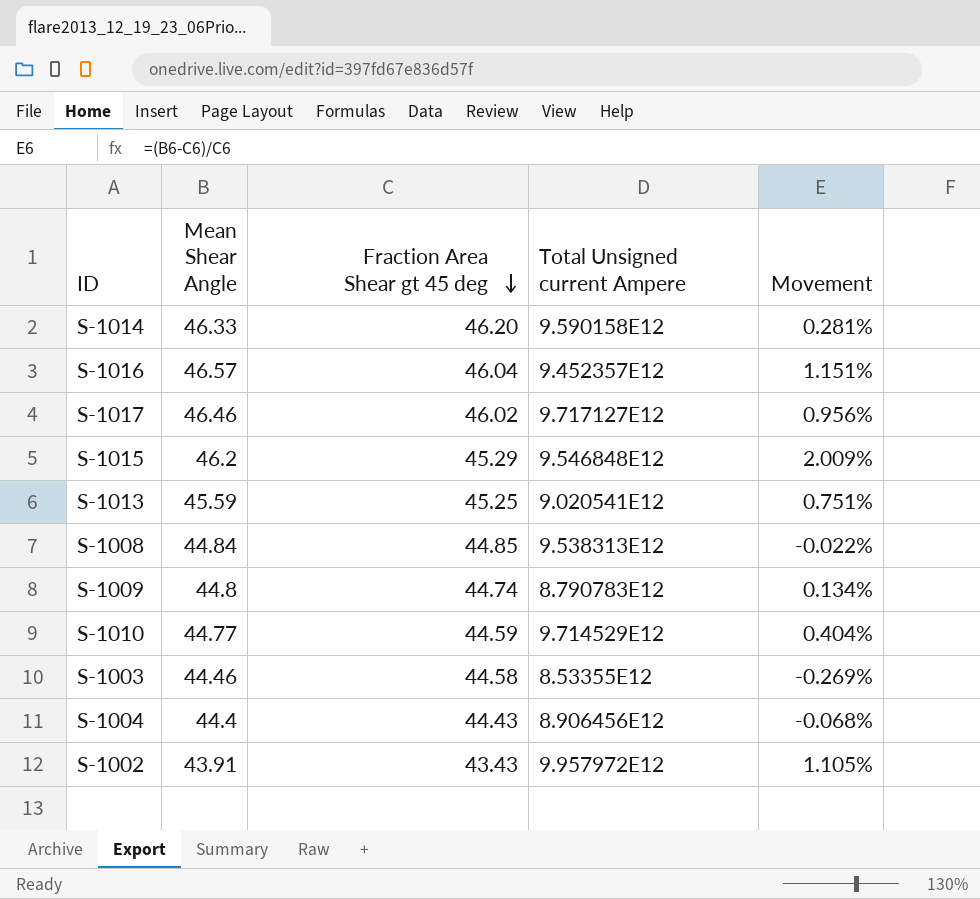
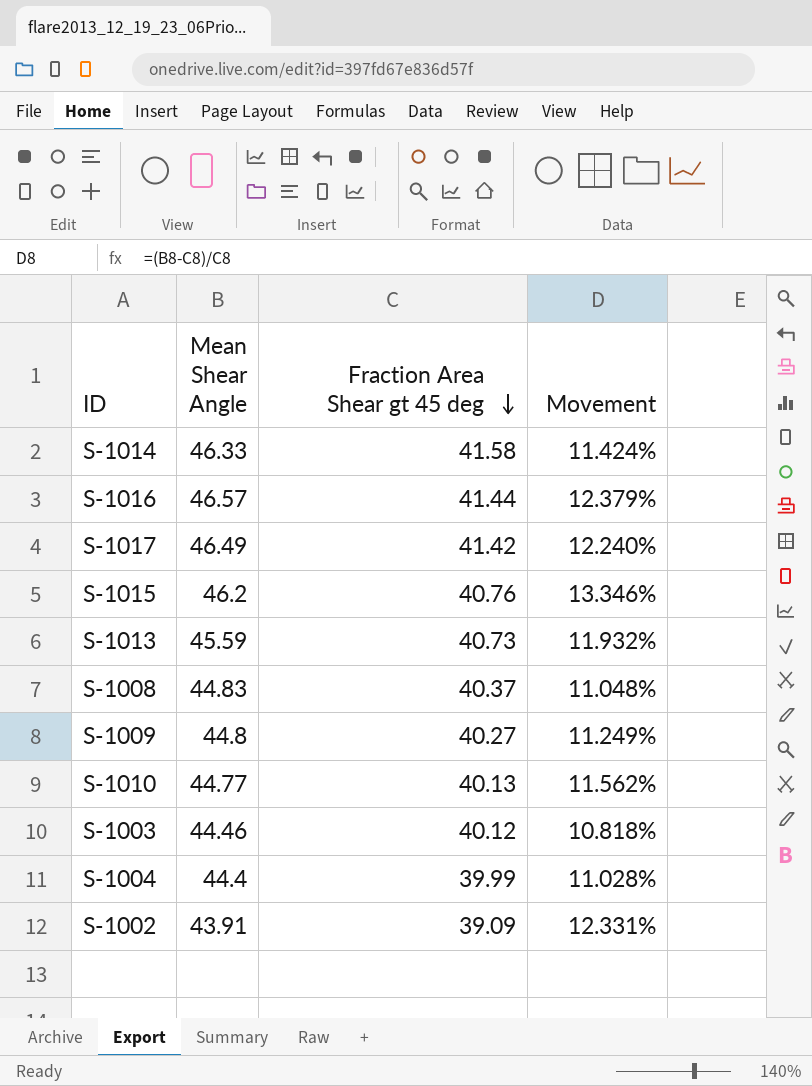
column Total Unsigned current Ampere | position: 4 -> none
S-1014 | Fraction Area Shear gt 45 deg: 46.20 -> 41.58
S-1014 | Movement: 0.281% -> 11.424%
S-1016 | Fraction Area Shear gt 45 deg: 46.04 -> 41.44
S-1016 | Movement: 1.151% -> 12.379%
S-1017 | Mean Shear Angle: 46.46 -> 46.49
S-1017 | Fraction Area Shear gt 45 deg: 46.02 -> 41.42
S-1017 | Movement: 0.956% -> 12.240%
S-1015 | Fraction Area Shear gt 45 deg: 45.29 -> 40.76
S-1015 | Movement: 2.009% -> 13.346%
S-1013 | Fraction Area Shear gt 45 deg: 45.25 -> 40.73
S-1013 | Movement: 0.751% -> 11.932%
S-1008 | Mean Shear Angle: 44.84 -> 44.83
S-1008 | Fraction Area Shear gt 45 deg: 44.85 -> 40.37
S-1008 | Movement: -0.022% -> 11.048%
S-1009 | Fraction Area Shear gt 45 deg: 44.74 -> 40.27
S-1009 | Movement: 0.134% -> 11.249%
S-1010 | Fraction Area Shear gt 45 deg: 44.59 -> 40.13
S-1010 | Movement: 0.404% -> 11.562%
S-1003 | Fraction Area Shear gt 45 deg: 44.58 -> 40.12
S-1003 | Movement: -0.269% -> 10.818%
S-1004 | Fraction Area Shear gt 45 deg: 44.43 -> 39.99
S-1004 | Movement: -0.068% -> 11.028%
S-1002 | Fraction Area Shear gt 45 deg: 43.43 -> 39.09
S-1002 | Movement: 1.105% -> 12.331%

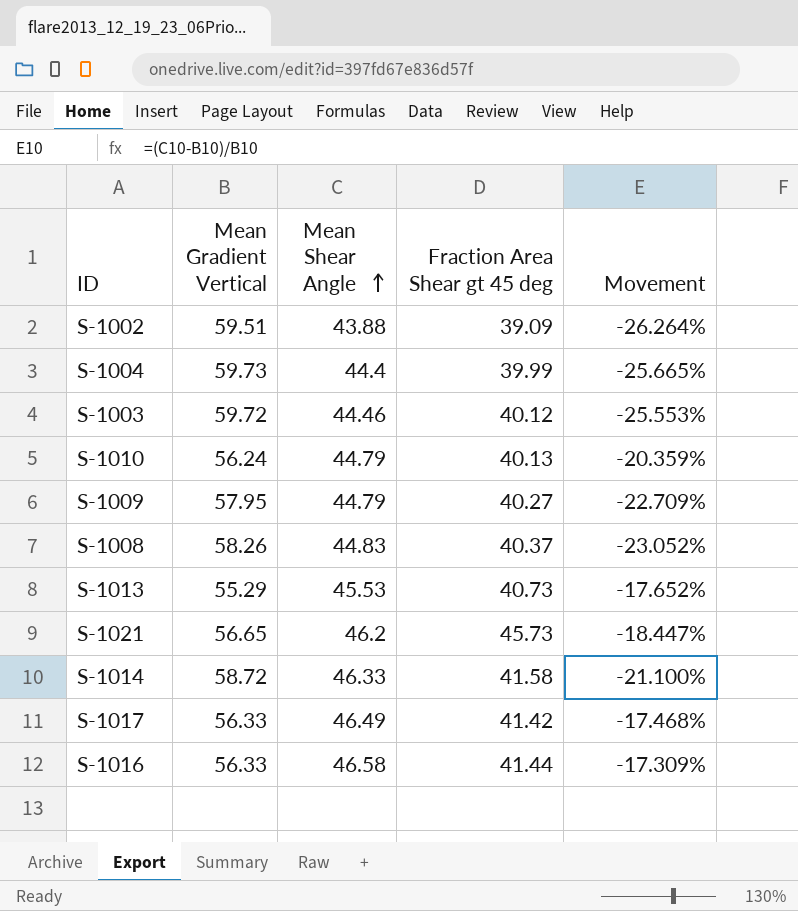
row order: Fraction Area Shear gt 45 deg descending -> Mean Shear Angle ascending
column Mean Gradient Vertical | position: none -> 2
column Movement | formula: ([Mean Shear Angle] - [Fraction Area Shear gt 45 deg]) / [Fraction Area Shear gt 45 deg] -> ([Mean Shear Angle] - [Mean Gradient Vertical]) / [Mean Gradient Vertical]
row S-1015: 46.2 | 40.76 | 13.346% -> none
S-1002 | Mean Shear Angle: 43.91 -> 43.88
S-1010 | Mean Shear Angle: 44.77 -> 44.79
S-1009 | Mean Shear Angle: 44.8 -> 44.79
S-1013 | Mean Shear Angle: 45.59 -> 45.53
row S-1021: none -> 56.65 | 46.2 | 45.73 | -18.447%
S-1016 | Mean Shear Angle: 46.57 -> 46.58

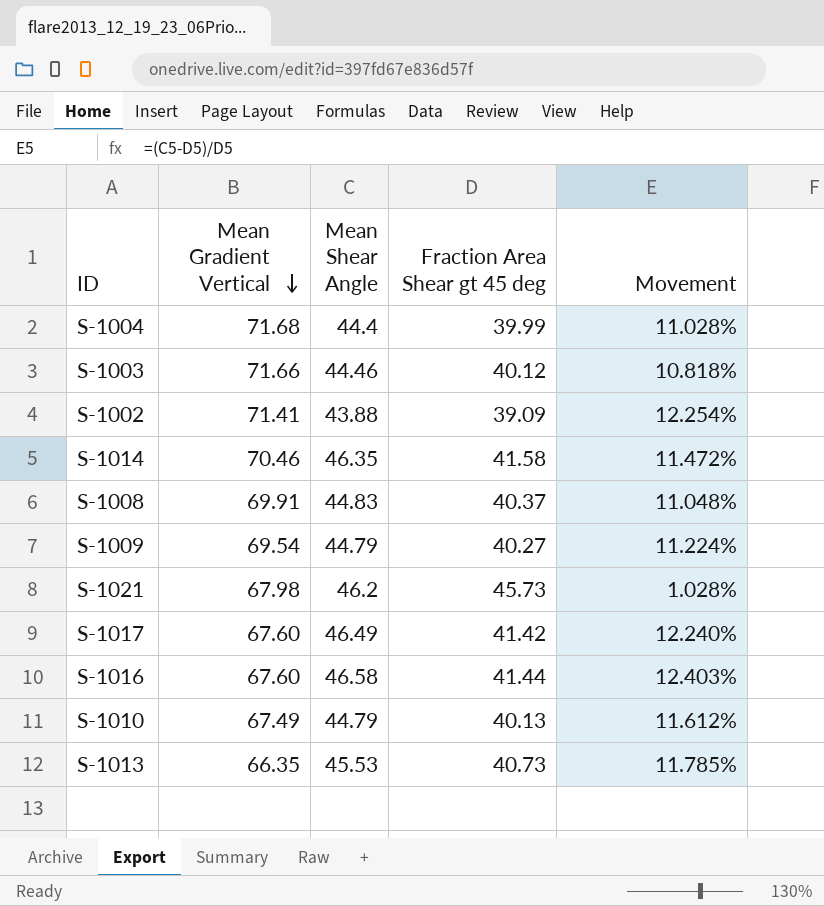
row order: Mean Shear Angle ascending -> Mean Gradient Vertical descending
column Movement | formula: ([Mean Shear Angle] - [Mean Gradient Vertical]) / [Mean Gradient Vertical] -> ([Mean Shear Angle] - [Fraction Area Shear gt 45 deg]) / [Fraction Area Shear gt 45 deg]
S-1004 | Mean Gradient Vertical: 59.73 -> 71.68
S-1003 | Mean Gradient Vertical: 59.72 -> 71.66
S-1002 | Mean Gradient Vertical: 59.51 -> 71.41
S-1014 | Mean Gradient Vertical: 58.72 -> 70.46
S-1014 | Mean Shear Angle: 46.33 -> 46.35
S-1008 | Mean Gradient Vertical: 58.26 -> 69.91
S-1009 | Mean Gradient Vertical: 57.95 -> 69.54
S-1021 | Mean Gradient Vertical: 56.65 -> 67.98
S-1017 | Mean Gradient Vertical: 56.33 -> 67.60
S-1016 | Mean Gradient Vertical: 56.33 -> 67.60
S-1010 | Mean Gradient Vertical: 56.24 -> 67.49
S-1013 | Mean Gradient Vertical: 55.29 -> 66.35

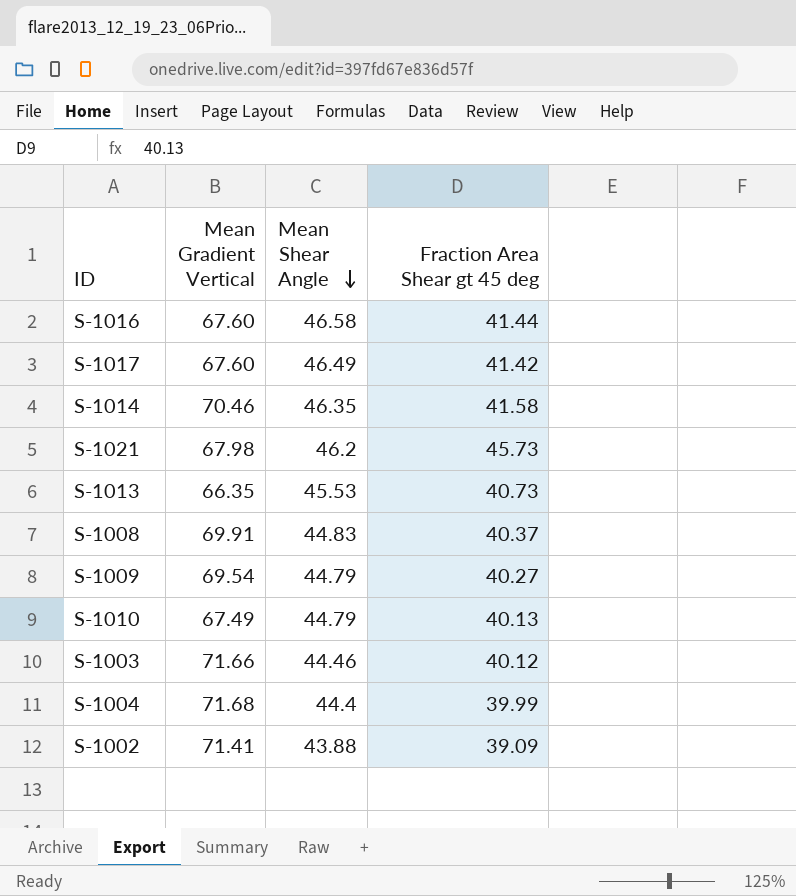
row order: Mean Gradient Vertical descending -> Mean Shear Angle descending
column Movement | formula: ([Mean Shear Angle] - [Fraction Area Shear gt 45 deg]) / [Fraction Area Shear gt 45 deg] -> none

